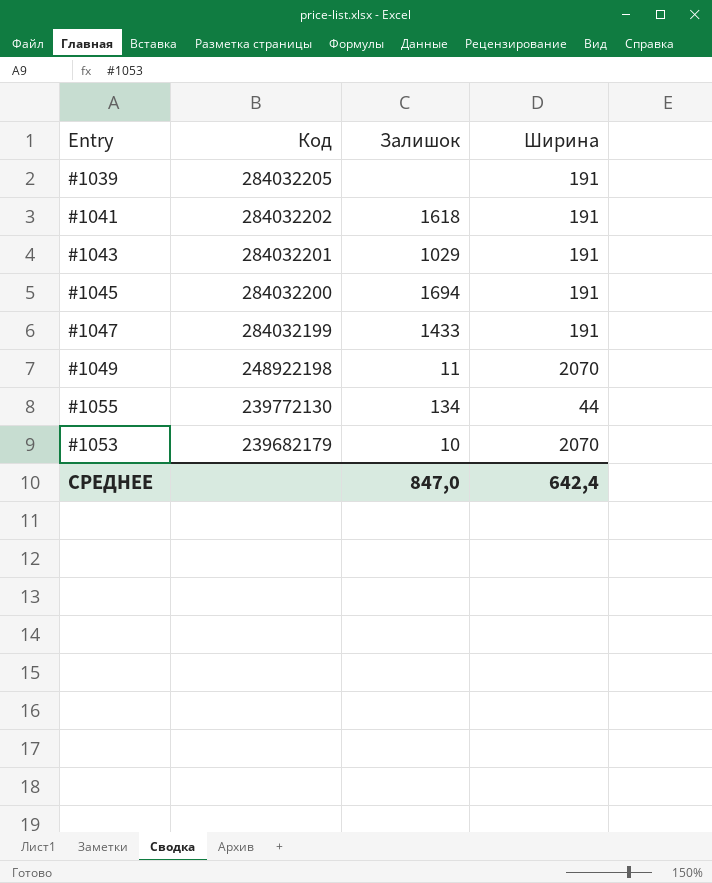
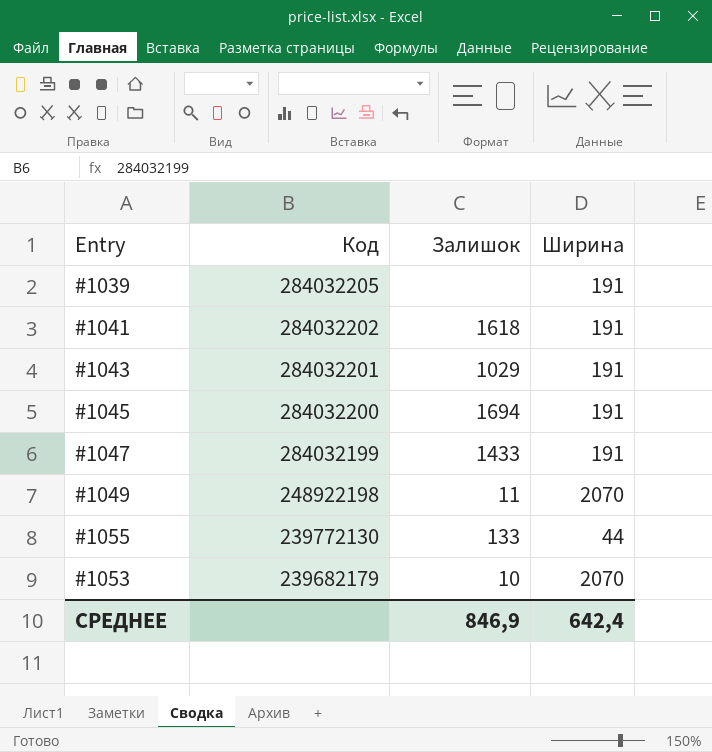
#1055 | Залишок: 134 -> 133
СРЕДНЕЕ | Залишок: 847,0 -> 846,9

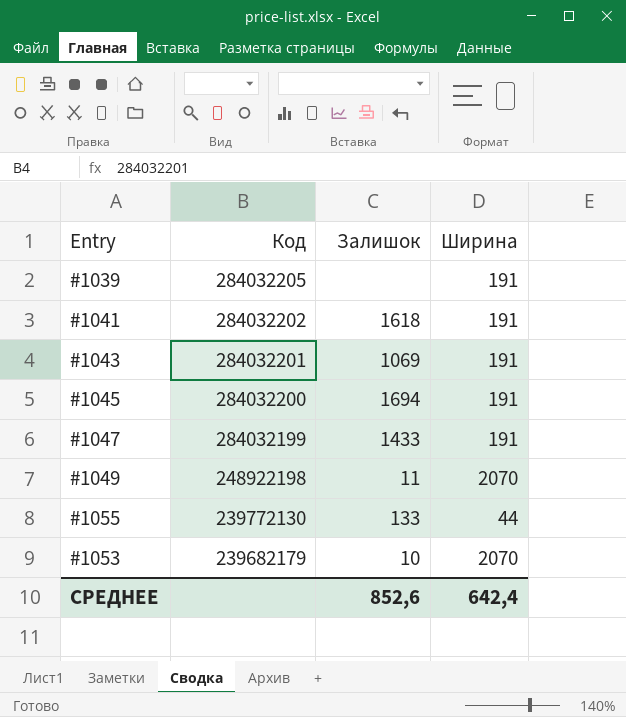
#1043 | Залишок: 1029 -> 1069
СРЕДНЕЕ | Залишок: 846,9 -> 852,6

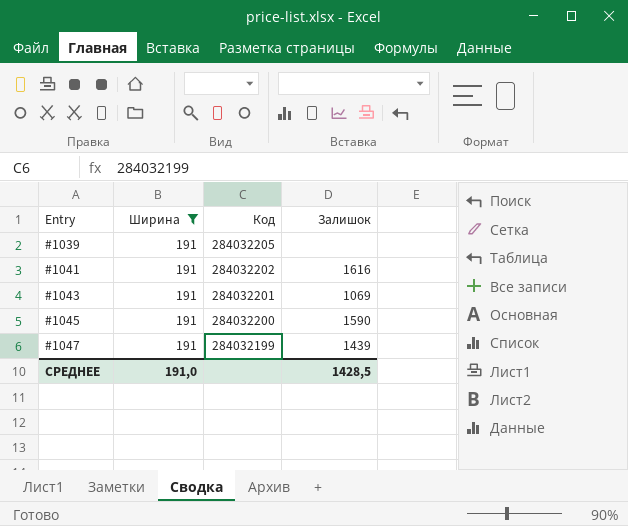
filter: none -> Ширина = 191
column Ширина | position: 4 -> 2
#1041 | Залишок: 1618 -> 1616
#1045 | Залишок: 1694 -> 1590
#1047 | Залишок: 1433 -> 1439
СРЕДНЕЕ | Ширина: 642,4 -> 191,0
СРЕДНЕЕ | Залишок: 852,6 -> 1428,5

